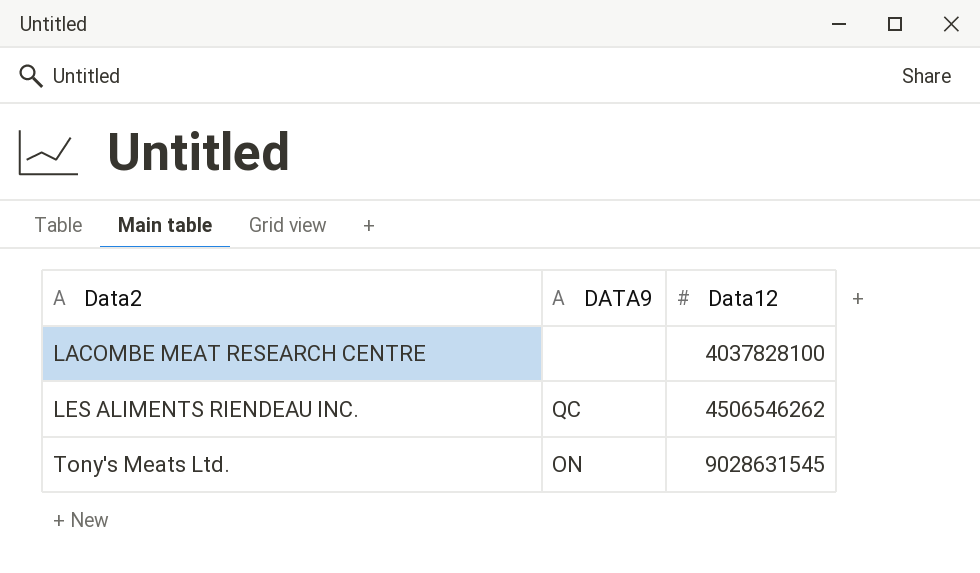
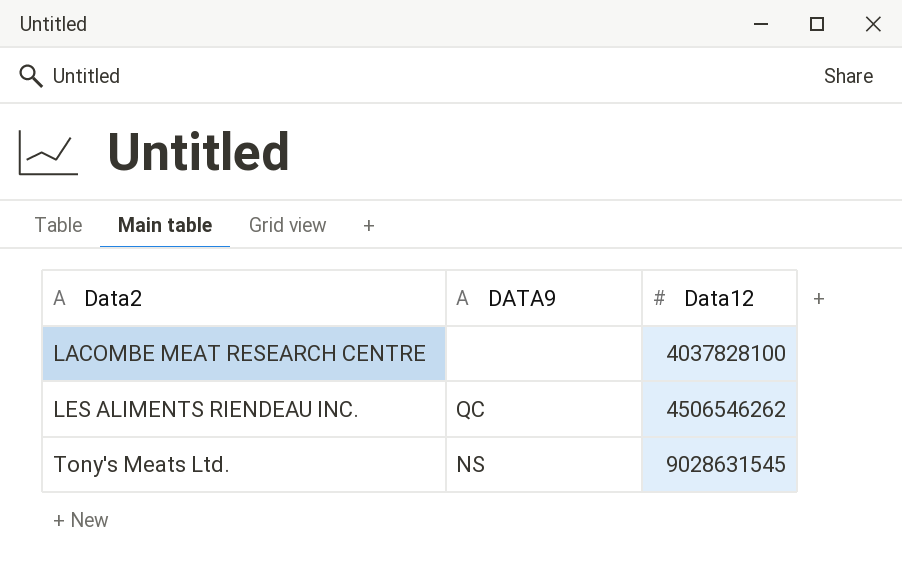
Tony's Meats Ltd. | DATA9: ON -> NS

